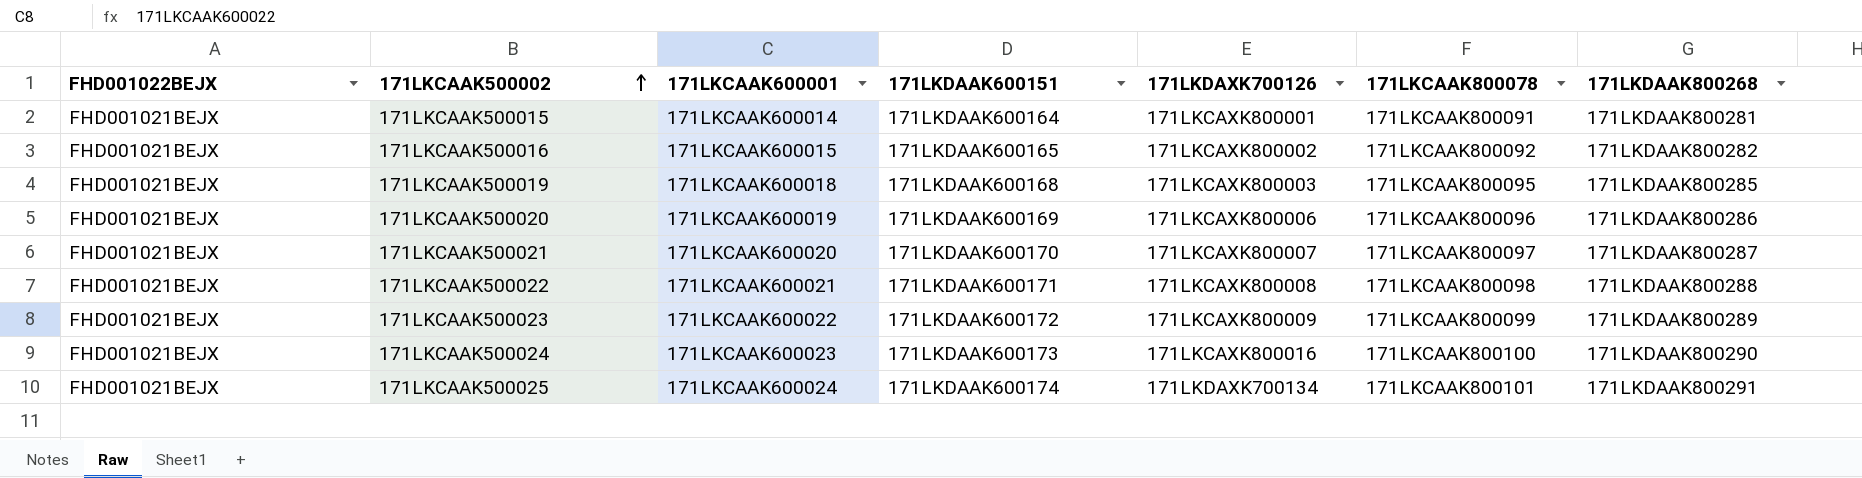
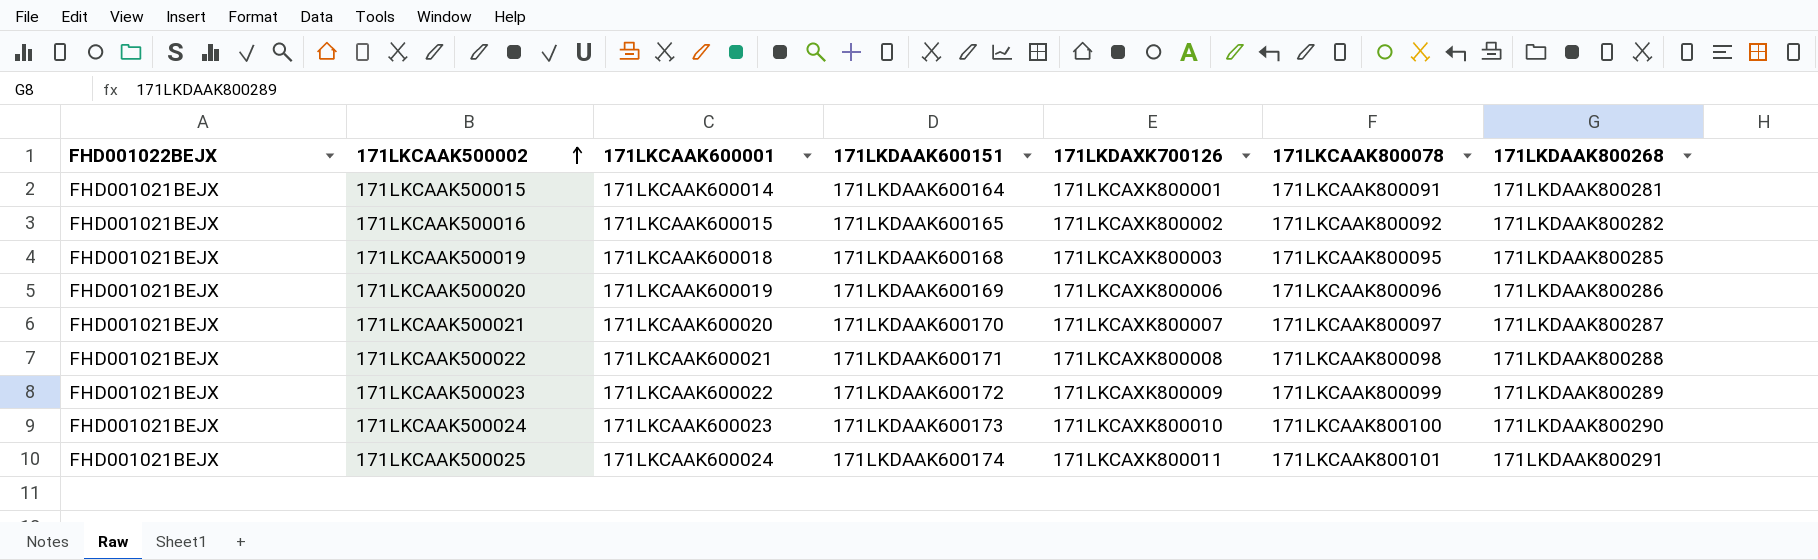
171LKCAAK500024 | 171LKDAXK700126: 171LKCAXK800016 -> 171LKCAXK800010
171LKCAAK500025 | 171LKDAXK700126: 171LKDAXK700134 -> 171LKCAXK800011

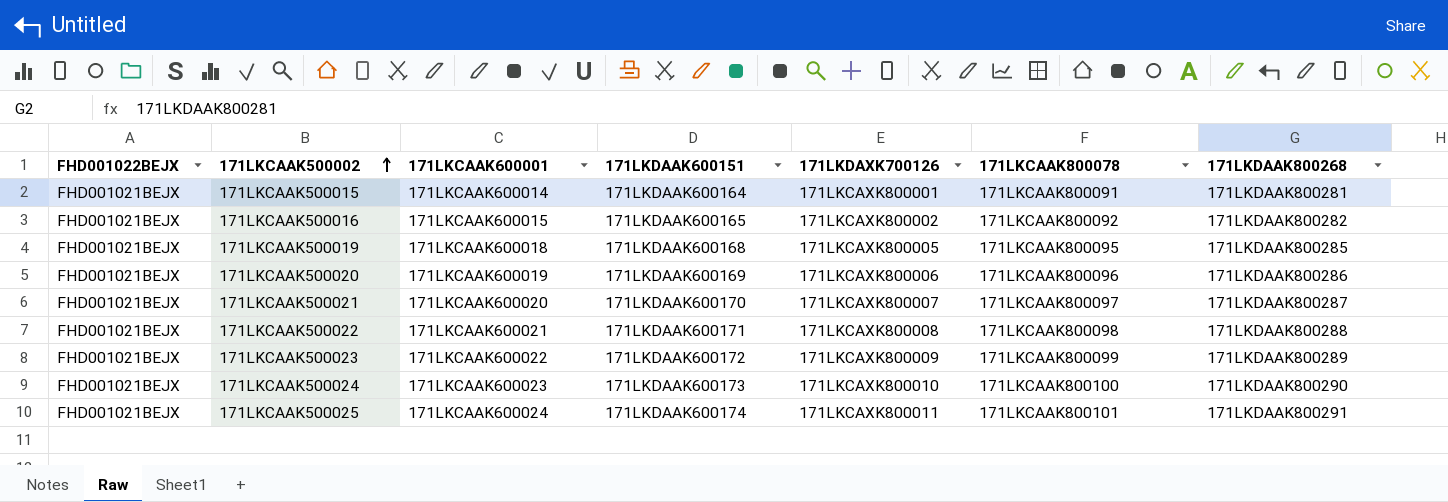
171LKCAAK500019 | 171LKDAXK700126: 171LKCAXK800003 -> 171LKCAXK800005

